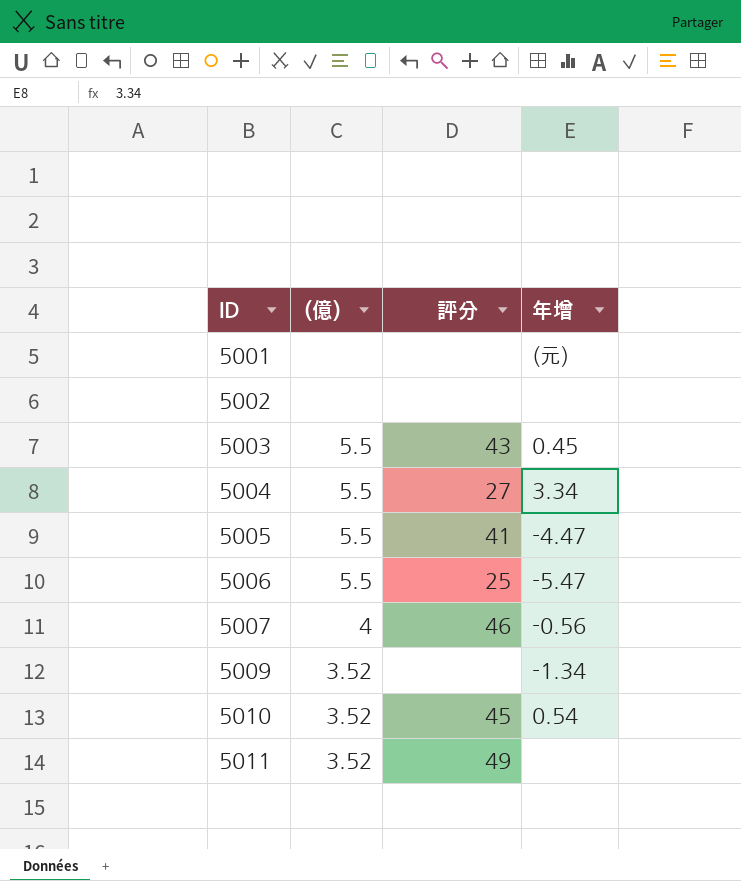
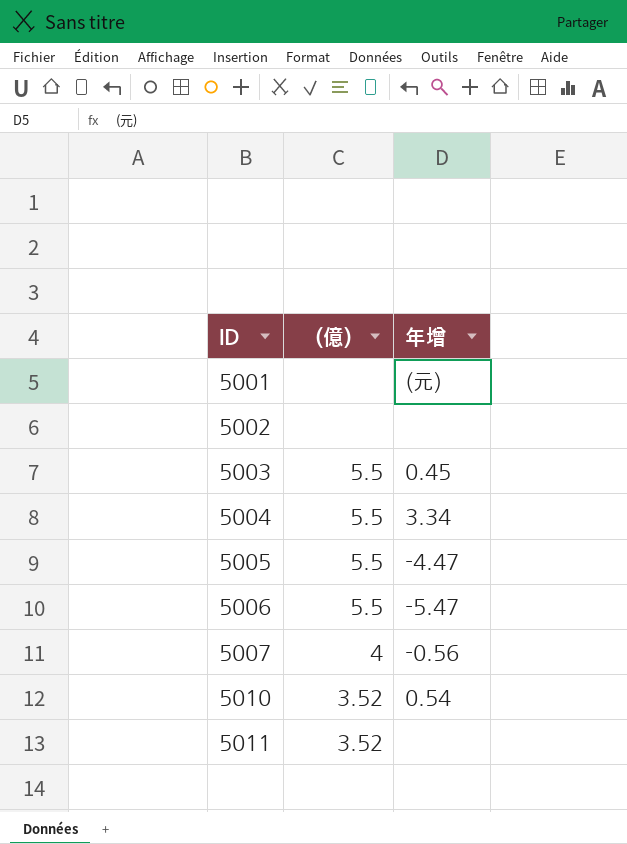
column 評分 | position: 3 -> none
row 5009: 3.52 | none | -1.34 -> none

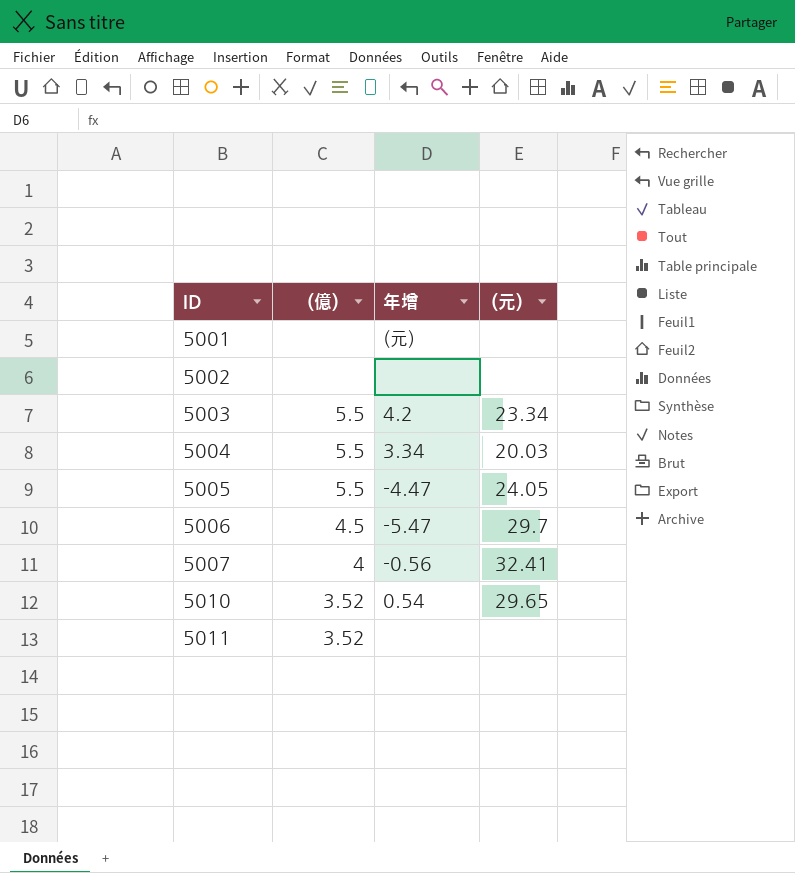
column (元) | position: none -> 4
5003 | 年增: 0.45 -> 4.2
5006 | (億): 5.5 -> 4.5

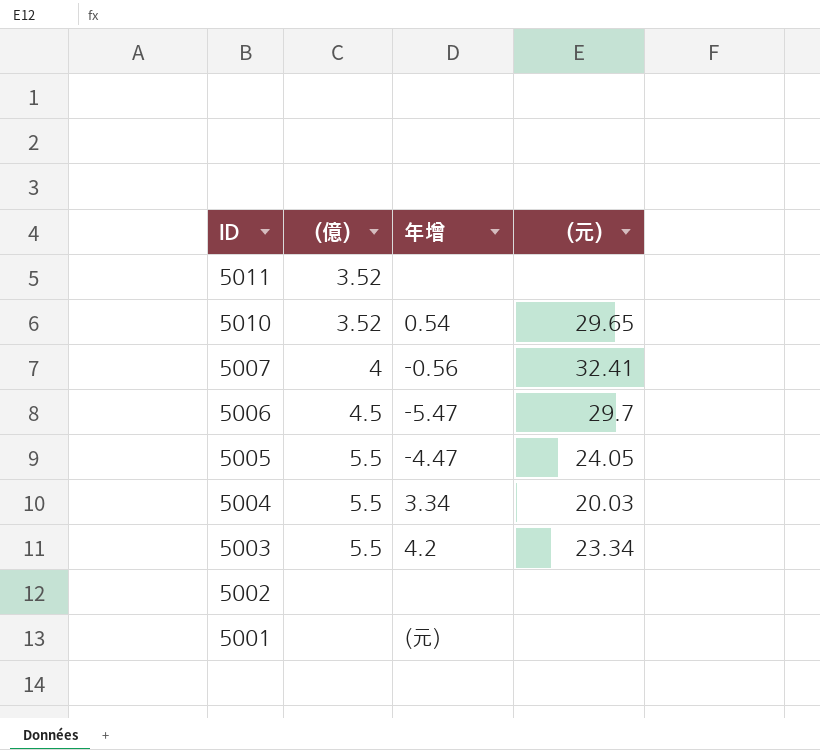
row order: ID ascending -> ID descending

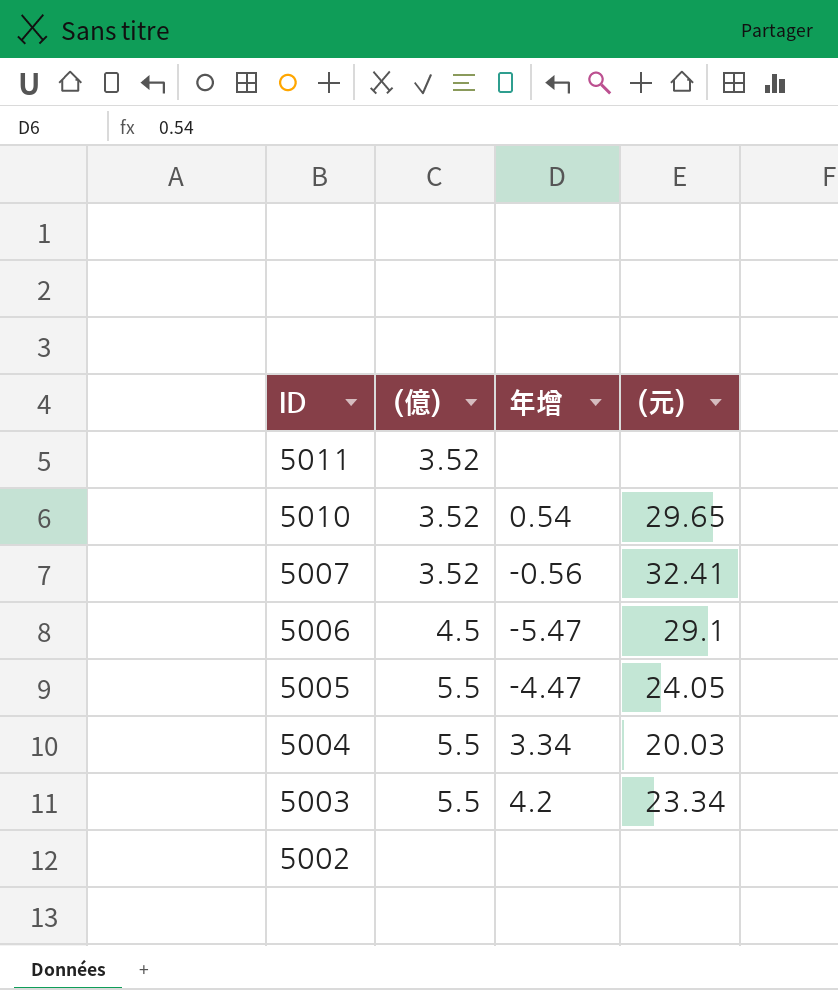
row 5001: none | (元) | none -> none
5007 | (億): 4 -> 3.52
5006 | (元): 29.7 -> 29.1

